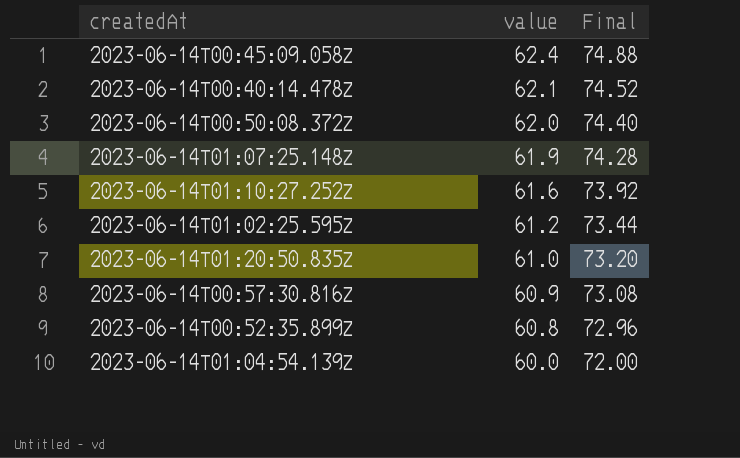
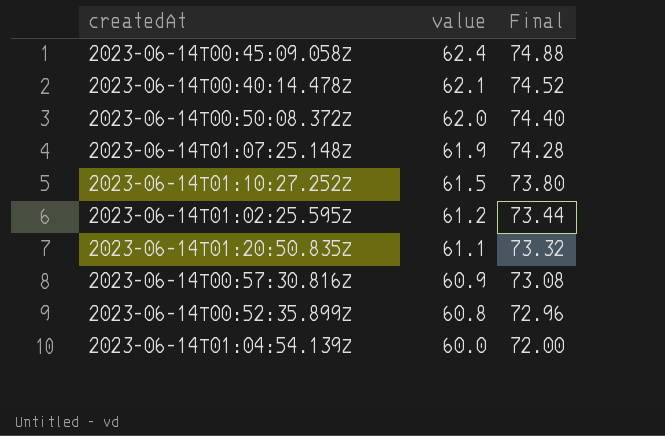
2023-06-14T01:10:27.252Z | value: 61.6 -> 61.5
2023-06-14T01:10:27.252Z | Final: 73.92 -> 73.80
2023-06-14T01:20:50.835Z | value: 61.0 -> 61.1
2023-06-14T01:20:50.835Z | Final: 73.20 -> 73.32

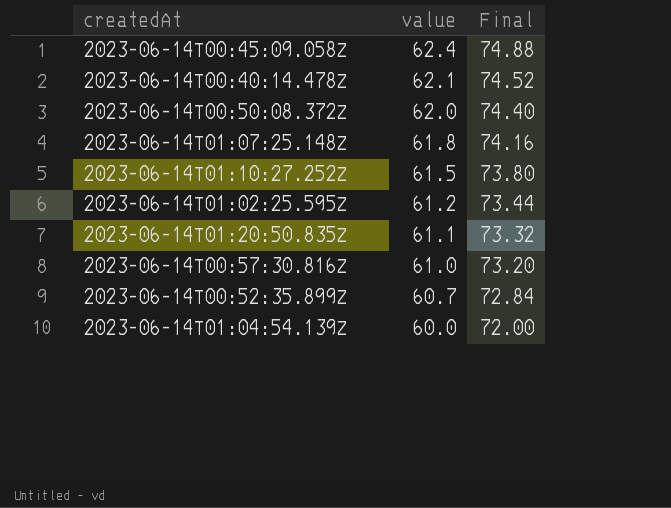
2023-06-14T01:07:25.148Z | value: 61.9 -> 61.8
2023-06-14T01:07:25.148Z | Final: 74.28 -> 74.16
2023-06-14T00:57:30.816Z | value: 60.9 -> 61.0
2023-06-14T00:57:30.816Z | Final: 73.08 -> 73.20
2023-06-14T00:52:35.899Z | value: 60.8 -> 60.7
2023-06-14T00:52:35.899Z | Final: 72.96 -> 72.84

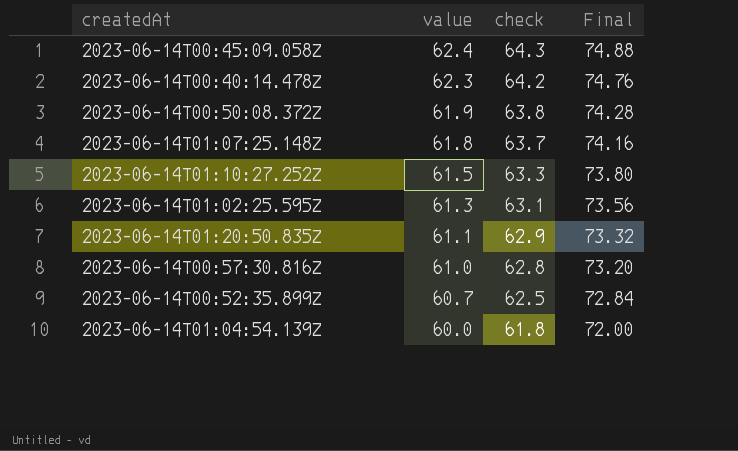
column check | formula: none -> [value] * 1.03
2023-06-14T00:40:14.478Z | value: 62.1 -> 62.3
2023-06-14T00:40:14.478Z | Final: 74.52 -> 74.76
2023-06-14T00:50:08.372Z | value: 62.0 -> 61.9
2023-06-14T00:50:08.372Z | Final: 74.40 -> 74.28
2023-06-14T01:02:25.595Z | value: 61.2 -> 61.3
2023-06-14T01:02:25.595Z | Final: 73.44 -> 73.56

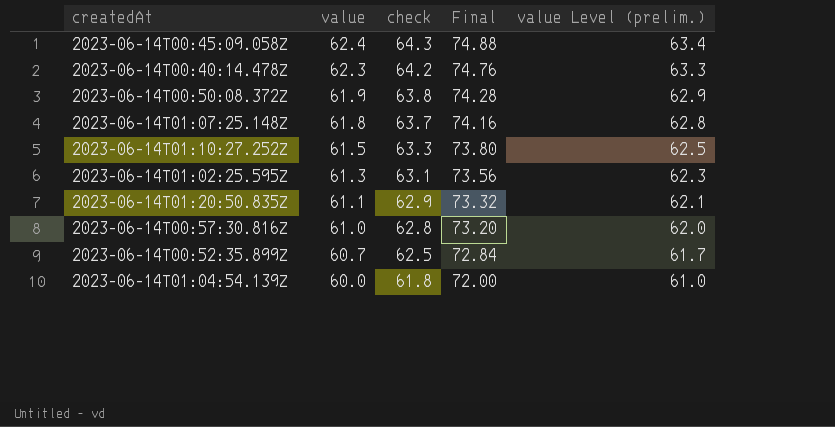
column value Level (prelim.) | formula: none -> [value] + 1

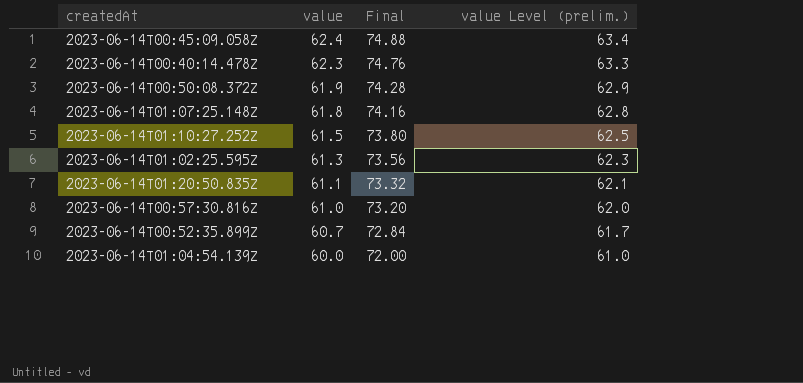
column check | formula: [value] * 1.03 -> none

